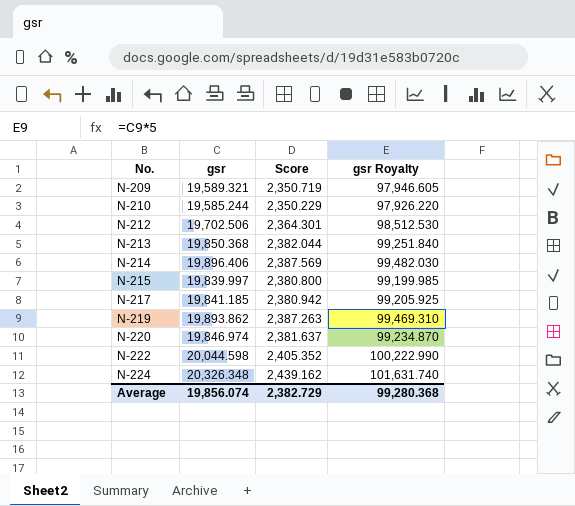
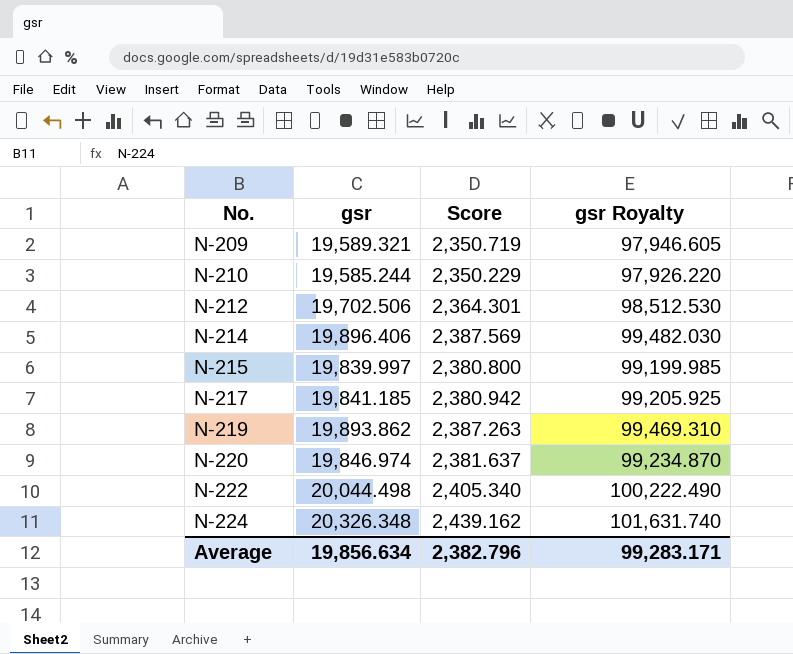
row N-213: 19,850.368 | 2,382.044 | 99,251.840 -> none
N-222 | gsr: 20,044.598 -> 20,044.498
N-222 | Score: 2,405.352 -> 2,405.340
N-222 | gsr Royalty: 100,222.990 -> 100,222.490
Average | gsr: 19,856.074 -> 19,856.634
Average | Score: 2,382.729 -> 2,382.796
Average | gsr Royalty: 99,280.368 -> 99,283.171

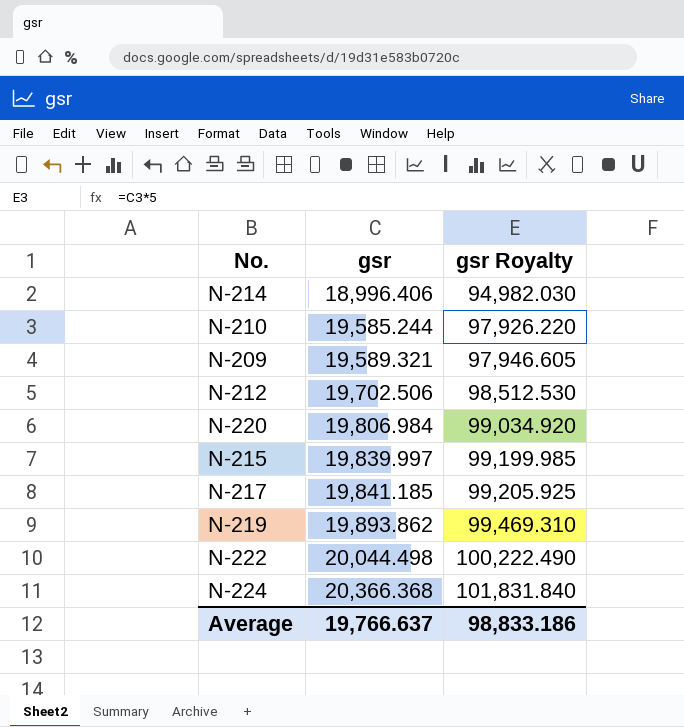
row order: No. ascending -> gsr ascending
column Score | formula: [gsr] * 0.12 -> none
N-214 | gsr: 19,896.406 -> 18,996.406
N-214 | gsr Royalty: 99,482.030 -> 94,982.030
N-220 | gsr: 19,846.974 -> 19,806.984
N-220 | gsr Royalty: 99,234.870 -> 99,034.920
N-224 | gsr: 20,326.348 -> 20,366.368
N-224 | gsr Royalty: 101,631.740 -> 101,831.840
Average | gsr: 19,856.634 -> 19,766.637
Average | gsr Royalty: 99,283.171 -> 98,833.186

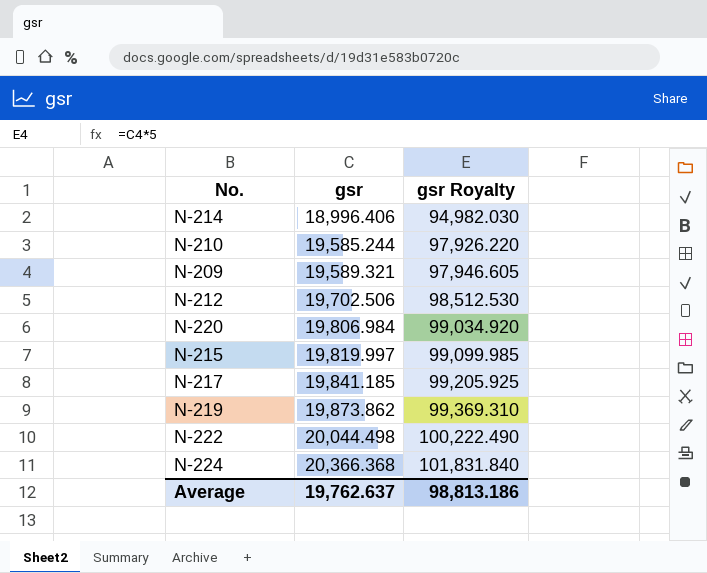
N-215 | gsr: 19,839.997 -> 19,819.997
N-215 | gsr Royalty: 99,199.985 -> 99,099.985
N-219 | gsr: 19,893.862 -> 19,873.862
N-219 | gsr Royalty: 99,469.310 -> 99,369.310
Average | gsr: 19,766.637 -> 19,762.637
Average | gsr Royalty: 98,833.186 -> 98,813.186

